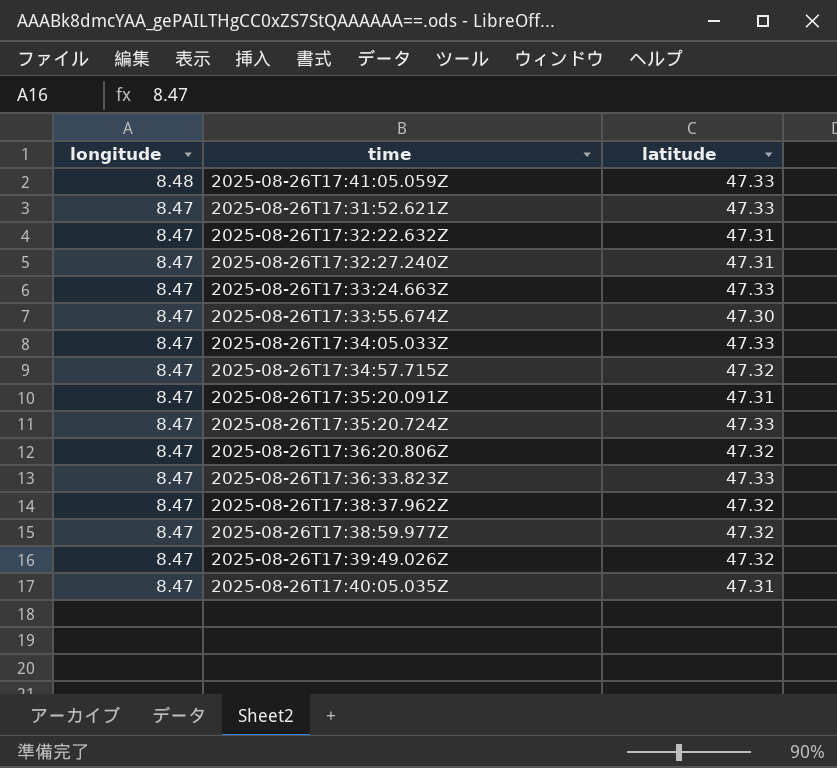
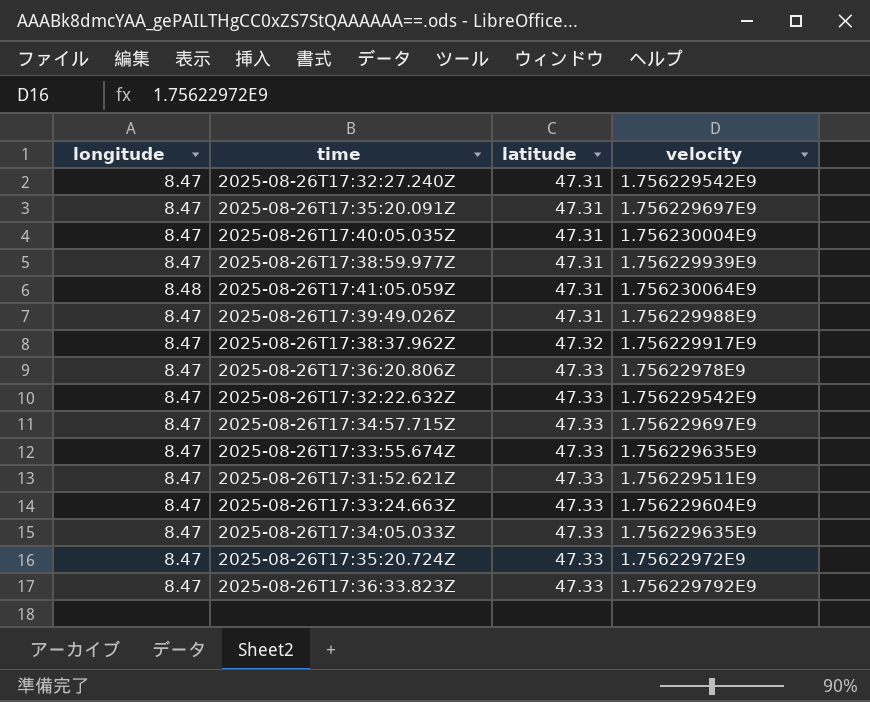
row order: longitude descending -> latitude ascending
column velocity | position: none -> 4
2025-08-26T17:38:59.977Z | latitude: 47.32 -> 47.31
2025-08-26T17:41:05.059Z | latitude: 47.33 -> 47.31
2025-08-26T17:39:49.026Z | latitude: 47.32 -> 47.31
2025-08-26T17:36:20.806Z | latitude: 47.32 -> 47.33
2025-08-26T17:32:22.632Z | latitude: 47.31 -> 47.33
2025-08-26T17:34:57.715Z | latitude: 47.32 -> 47.33
2025-08-26T17:33:55.674Z | latitude: 47.30 -> 47.33

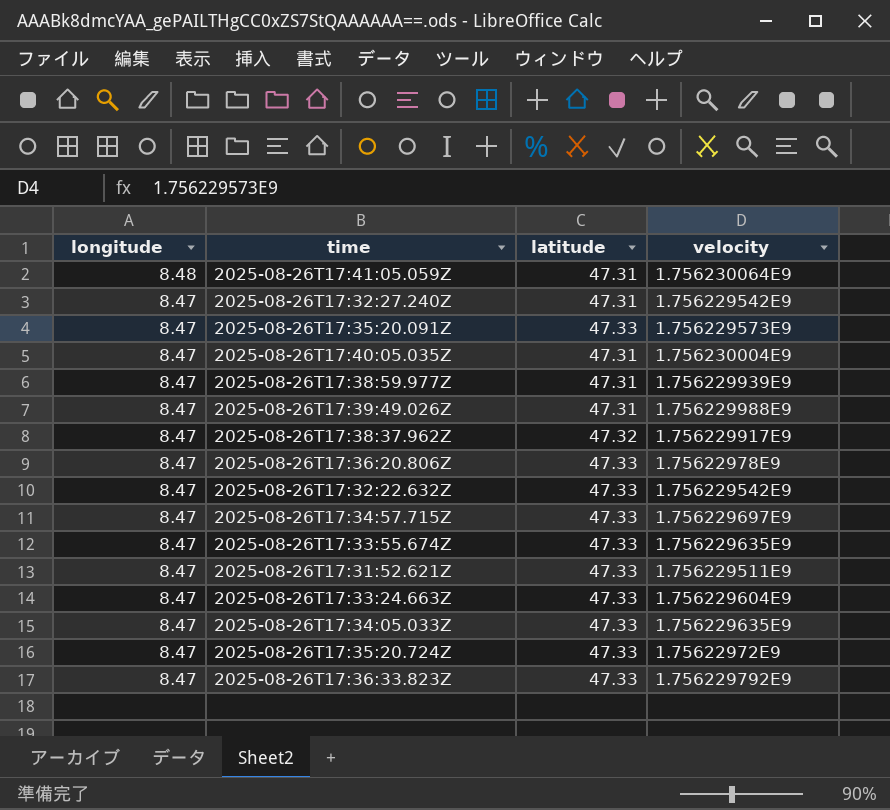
row order: latitude ascending -> longitude descending
2025-08-26T17:35:20.091Z | latitude: 47.31 -> 47.33
2025-08-26T17:35:20.091Z | velocity: 1.756229697E9 -> 1.756229573E9

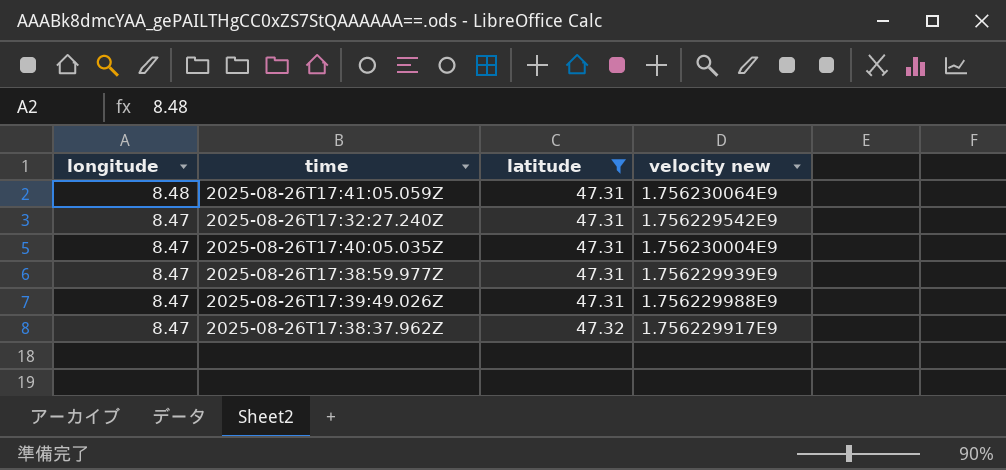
filter: none -> latitude != 47.33
column name: velocity -> velocity new

